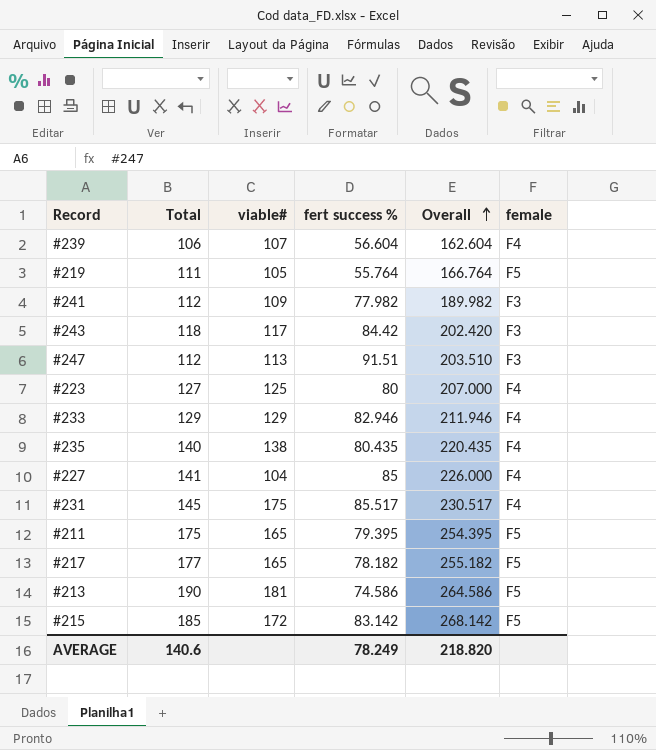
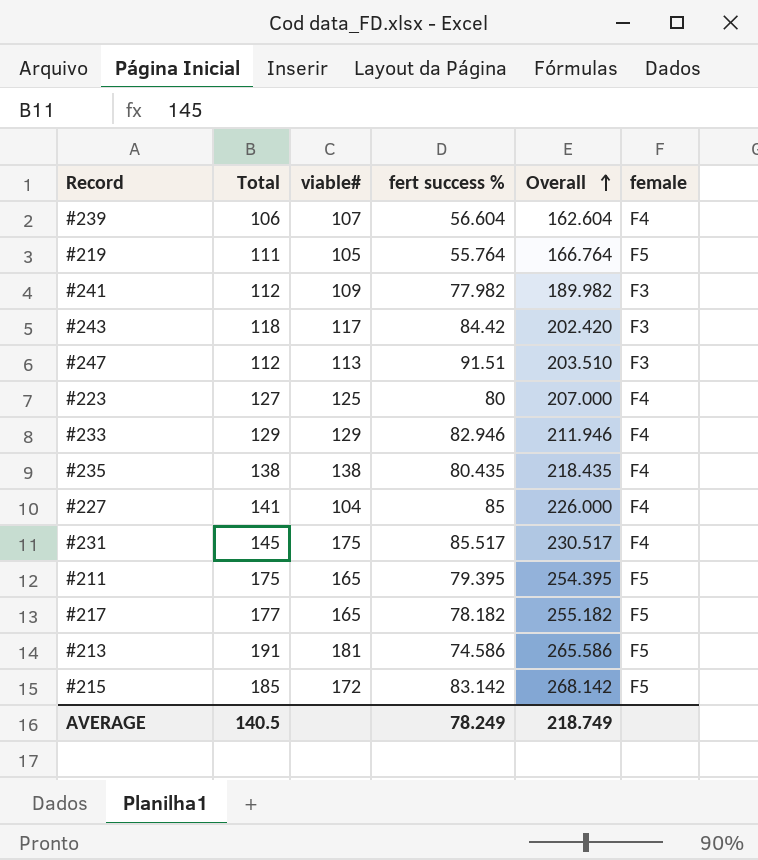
#235 | Total: 140 -> 138
#235 | Overall: 220.435 -> 218.435
#213 | Total: 190 -> 191
#213 | Overall: 264.586 -> 265.586
AVERAGE | Total: 140.6 -> 140.5
AVERAGE | Overall: 218.820 -> 218.749

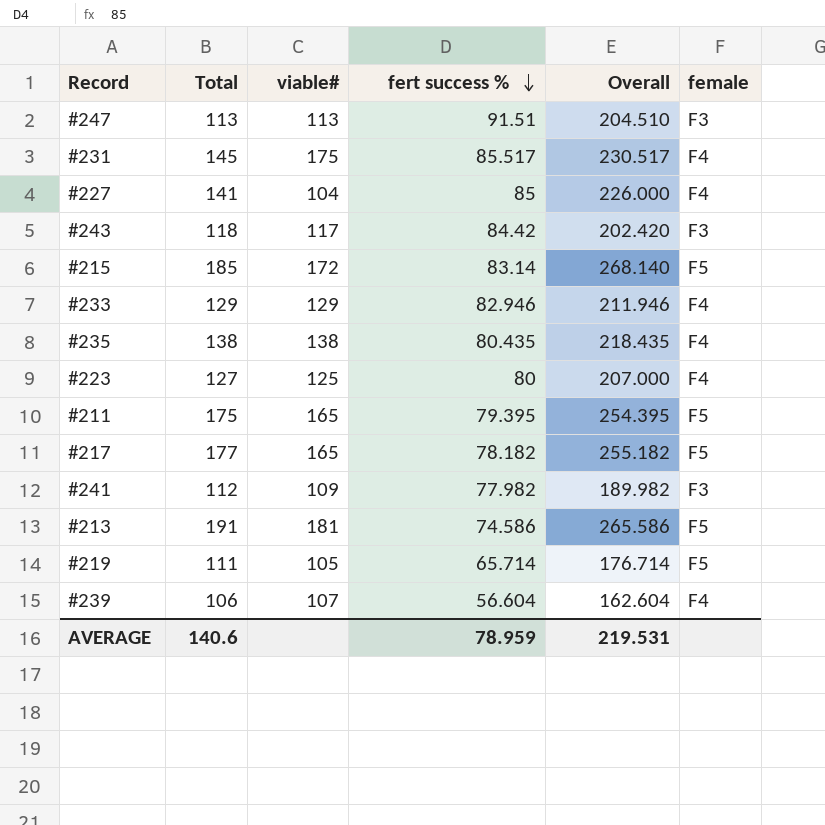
row order: Overall ascending -> fert success % descending
#247 | Total: 112 -> 113
#247 | Overall: 203.510 -> 204.510
#215 | fert success %: 83.142 -> 83.14
#215 | Overall: 268.142 -> 268.140
#219 | fert success %: 55.764 -> 65.714
#219 | Overall: 166.764 -> 176.714
AVERAGE | Total: 140.5 -> 140.6
AVERAGE | fert success %: 78.249 -> 78.959
AVERAGE | Overall: 218.749 -> 219.531

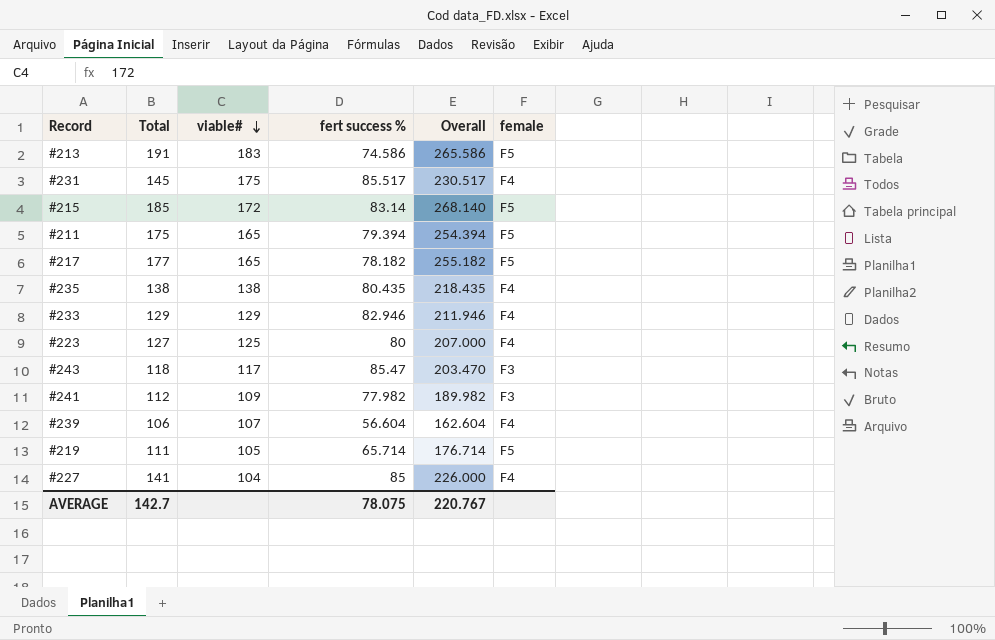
row order: fert success % descending -> viable# descending
row #247: 113 | 113 | 91.51 | 204.510 | F3 -> none
#213 | viable#: 181 -> 183
#211 | fert success %: 79.395 -> 79.394
#211 | Overall: 254.395 -> 254.394
#243 | fert success %: 84.42 -> 85.47
#243 | Overall: 202.420 -> 203.470
AVERAGE | Total: 140.6 -> 142.7
AVERAGE | fert success %: 78.959 -> 78.075
AVERAGE | Overall: 219.531 -> 220.767

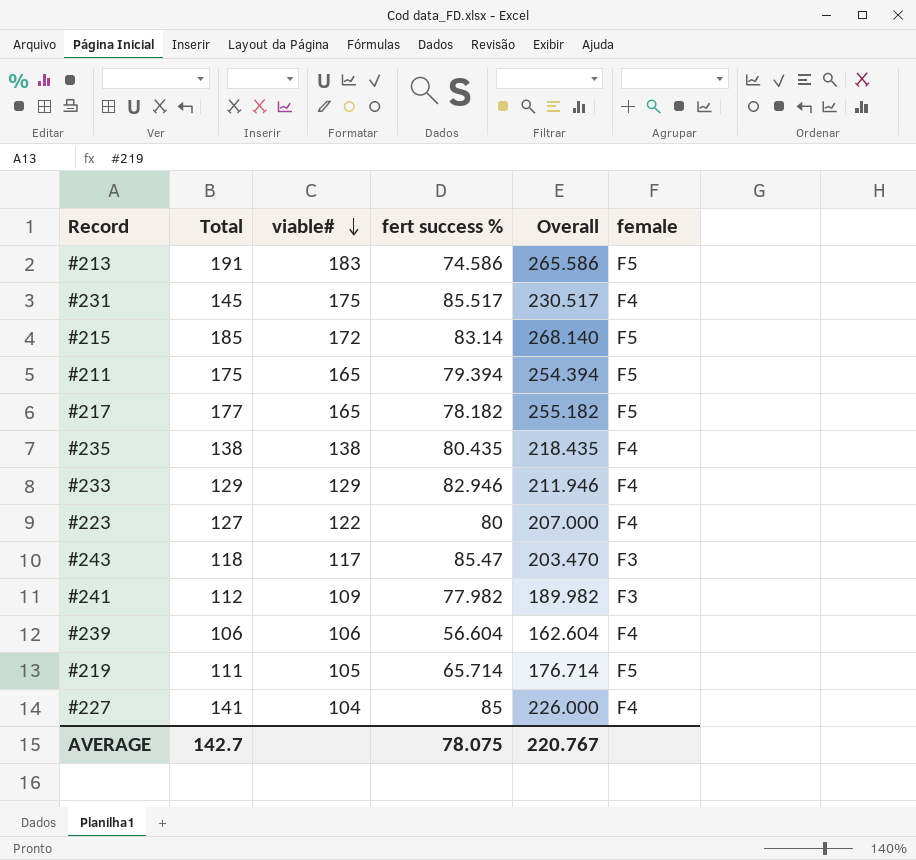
#223 | viable#: 125 -> 122
#239 | viable#: 107 -> 106

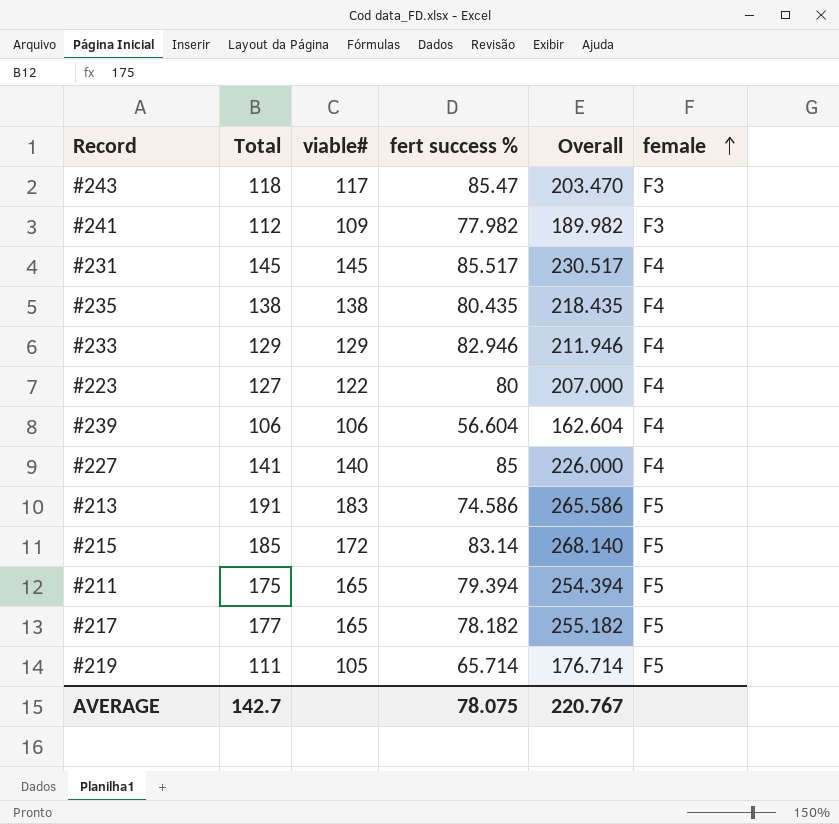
row order: viable# descending -> female ascending
#231 | viable#: 175 -> 145
#227 | viable#: 104 -> 140

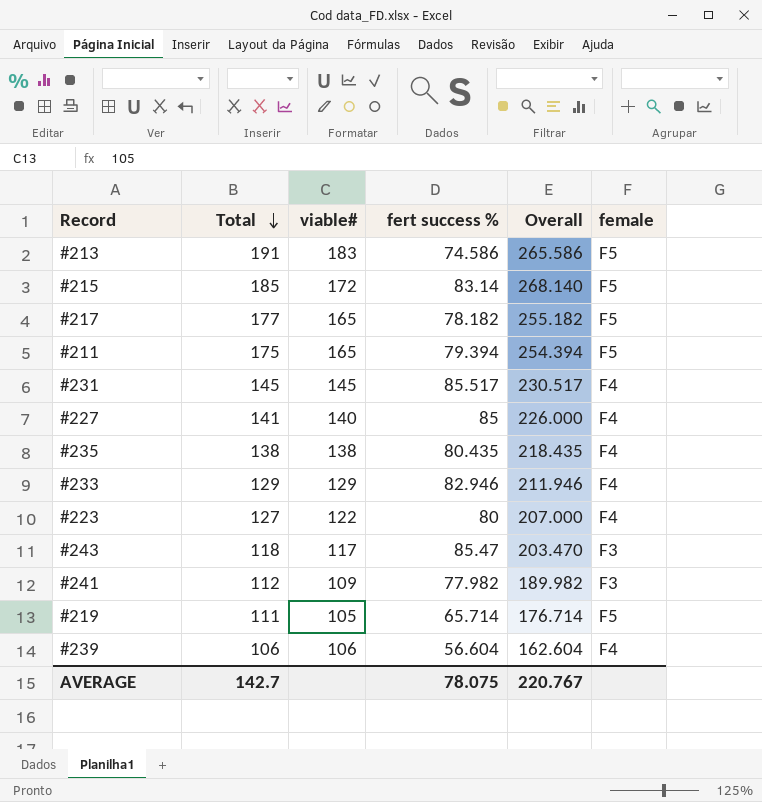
row order: female ascending -> Total descending

